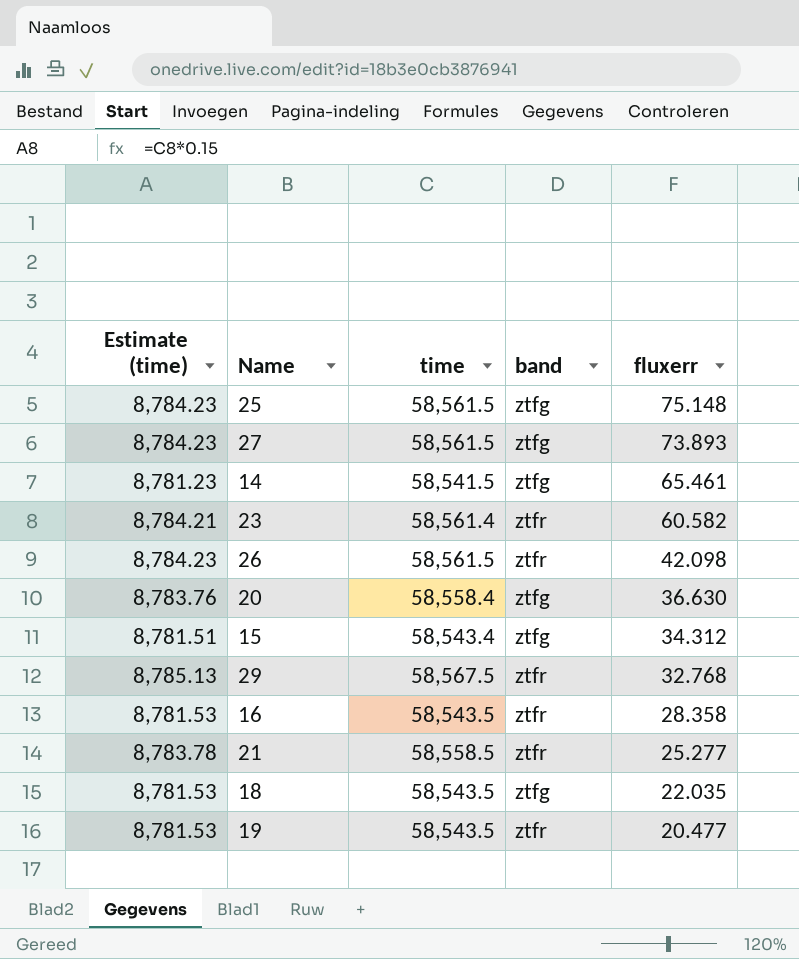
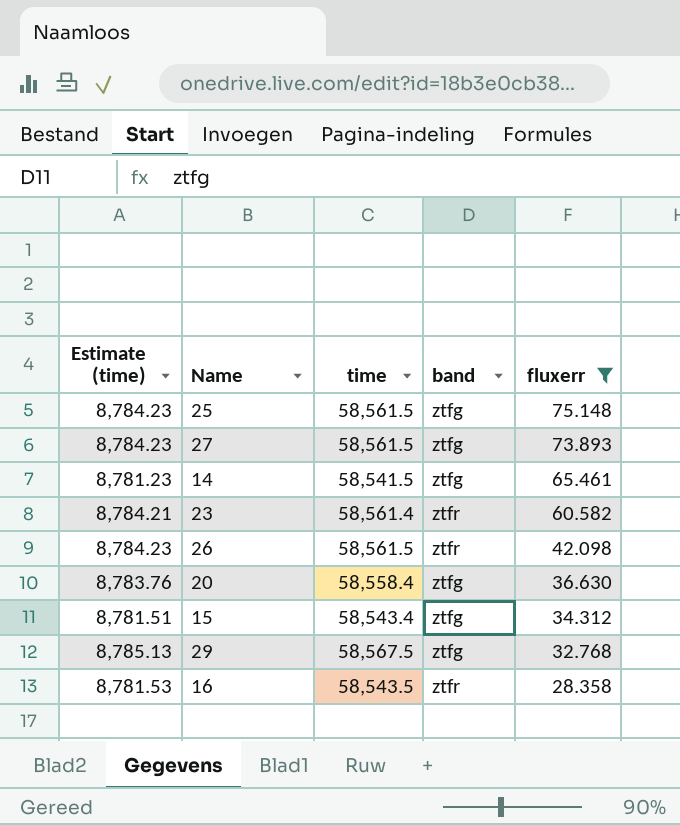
filter: none -> fluxerr >= 28.358
29 | band: ztfr -> ztfg

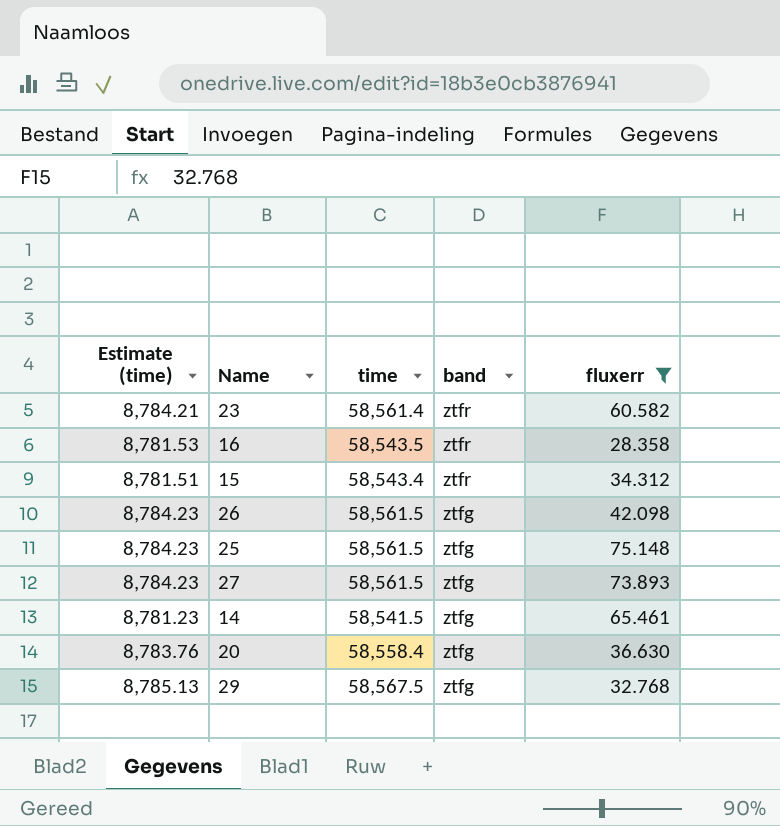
row order: fluxerr descending -> band descending
15 | band: ztfg -> ztfr
26 | band: ztfr -> ztfg

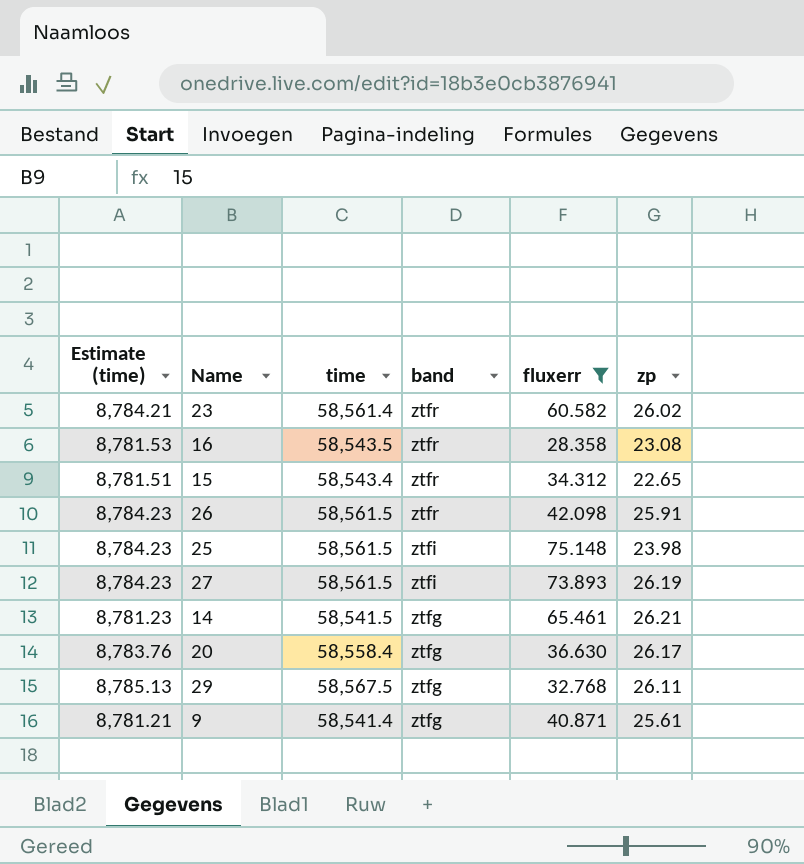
column zp | position: none -> 6
26 | band: ztfg -> ztfr
25 | band: ztfg -> ztfi
27 | band: ztfg -> ztfi
row 9: none -> 8,781.21 | 58,541.4 | ztfg | 40.871 | 25.61

